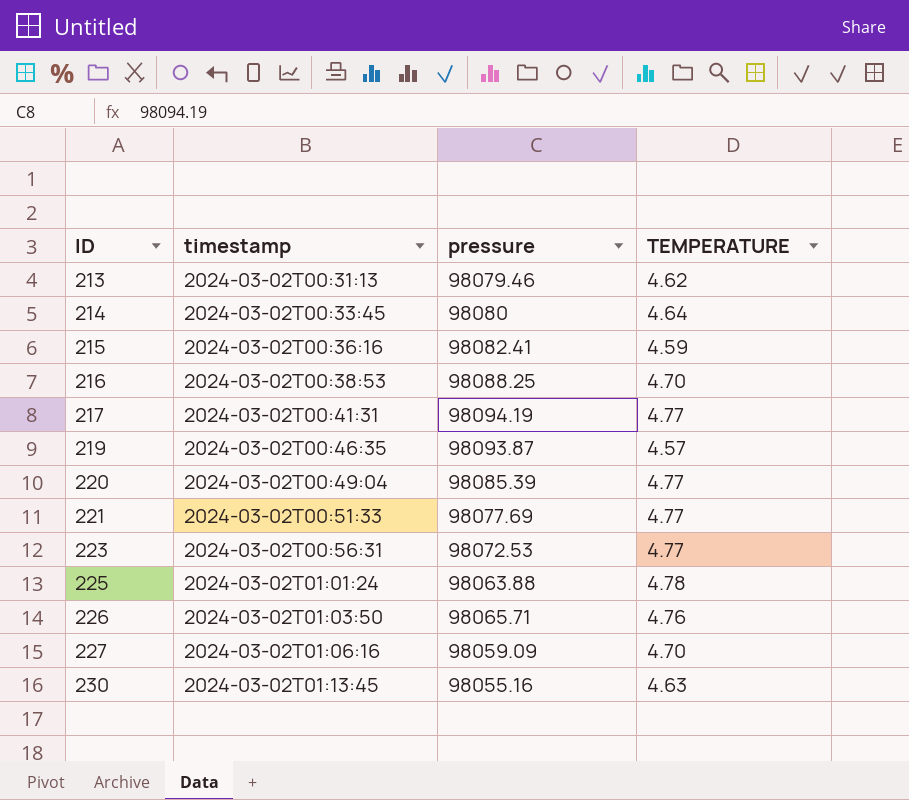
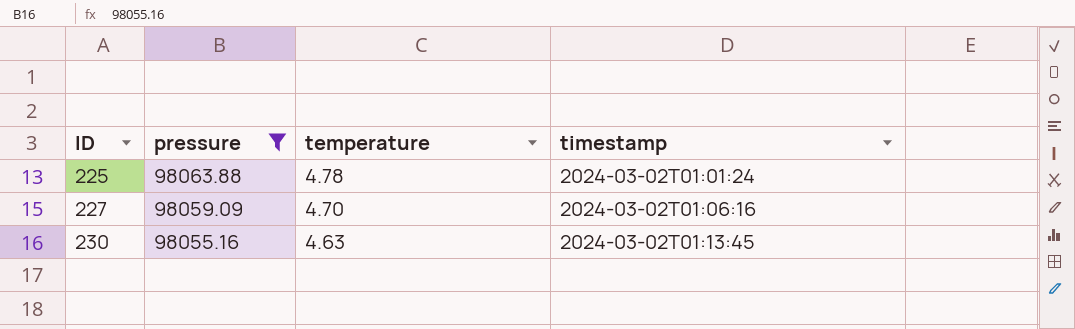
filter: none -> pressure <= 98063.88
column name: TEMPERATURE -> temperature
column timestamp | position: 2 -> 4

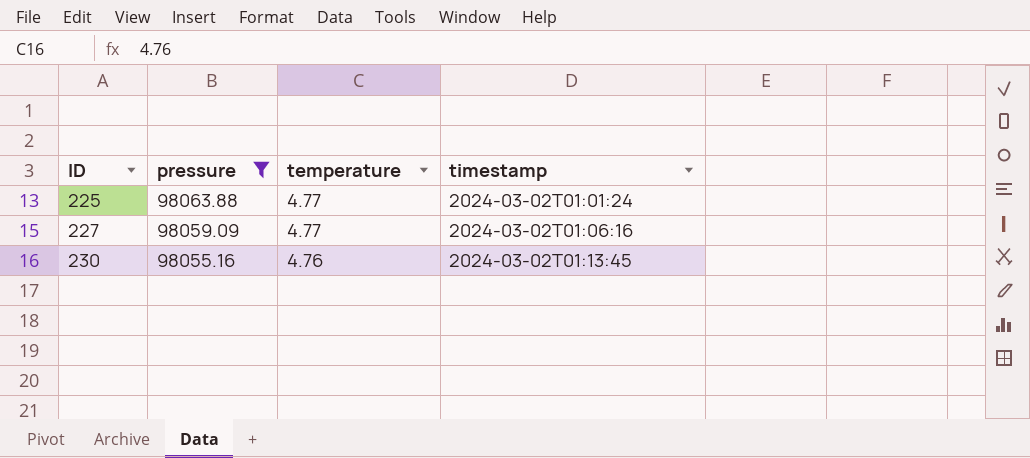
225 | temperature: 4.78 -> 4.77
227 | temperature: 4.70 -> 4.77
230 | temperature: 4.63 -> 4.76

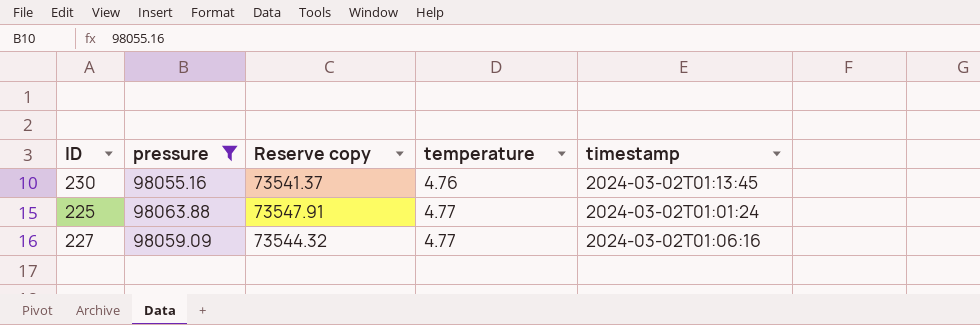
row order: ID ascending -> temperature ascending
column Reserve copy | formula: none -> [pressure] * 0.75

